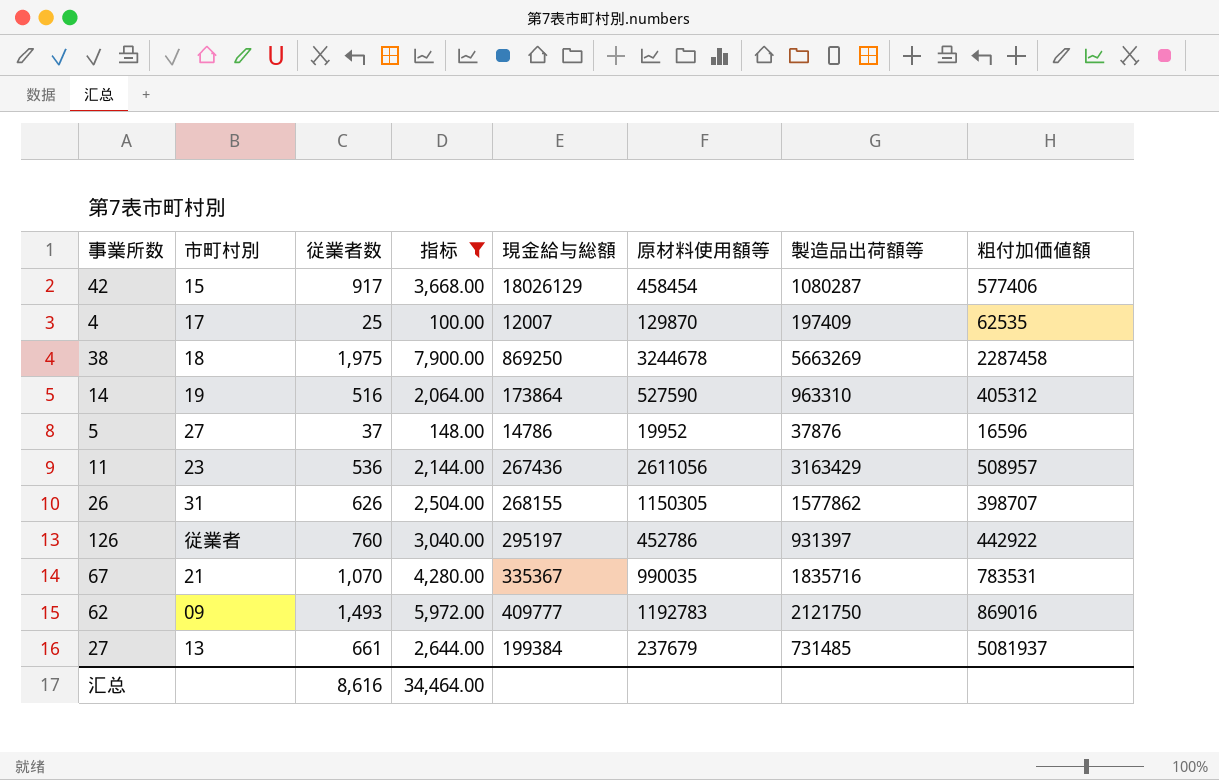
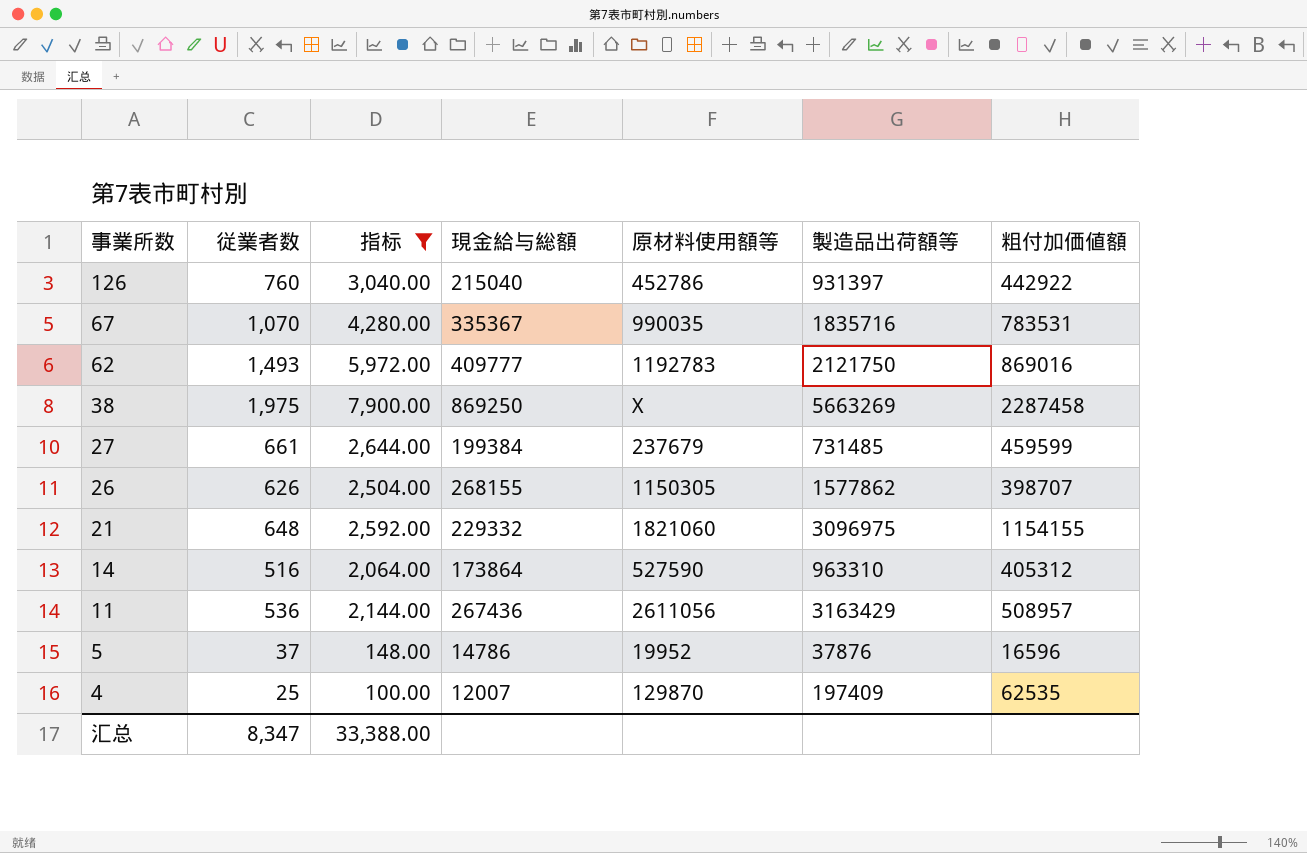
row order: none -> 事業所数 descending
column 市町村別 | position: 2 -> none
row 42: 15 | 917 | 3,668.00 | 18026129 | 458454 | 1080287 | 577406 -> none
126 | 現金給与総額: 295197 -> 215040
38 | 原材料使用額等: 3244678 -> X
27 | 粗付加価値額: 5081937 -> 459599
row 21: none -> 648 | 2,592.00 | 229332 | 1821060 | 3096975 | 1154155
汇总 | 従業者数: 8,616 -> 8,347
汇总 | 指标: 34,464.00 -> 33,388.00

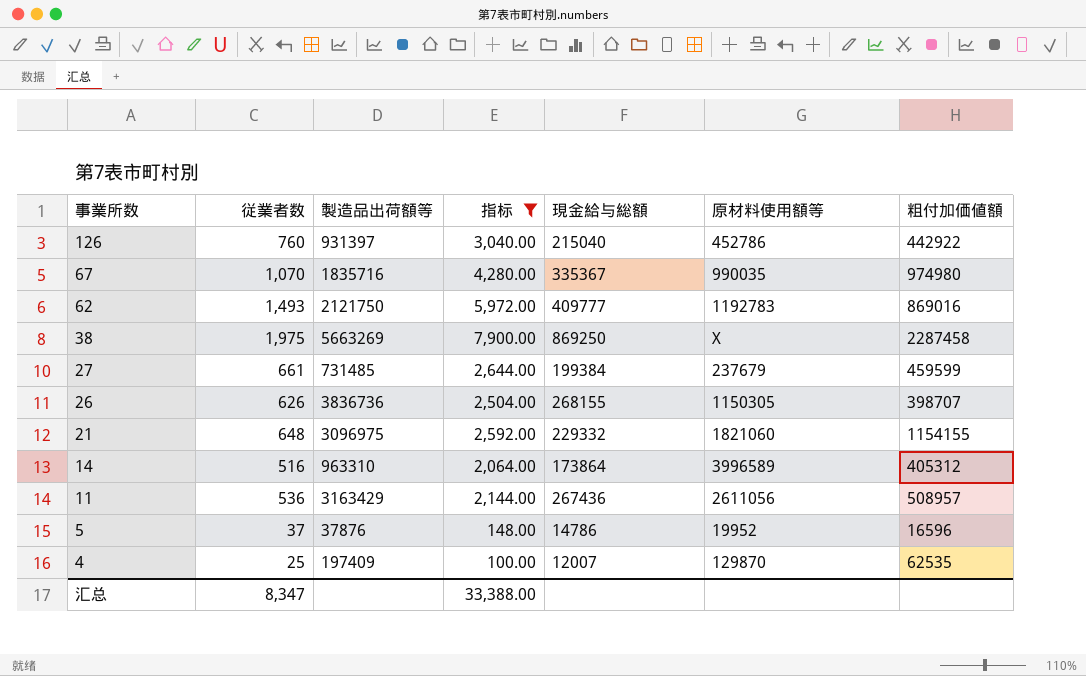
column 製造品出荷額等 | position: 6 -> 3
67 | 粗付加価値額: 783531 -> 974980
26 | 製造品出荷額等: 1577862 -> 3836736
14 | 原材料使用額等: 527590 -> 3996589

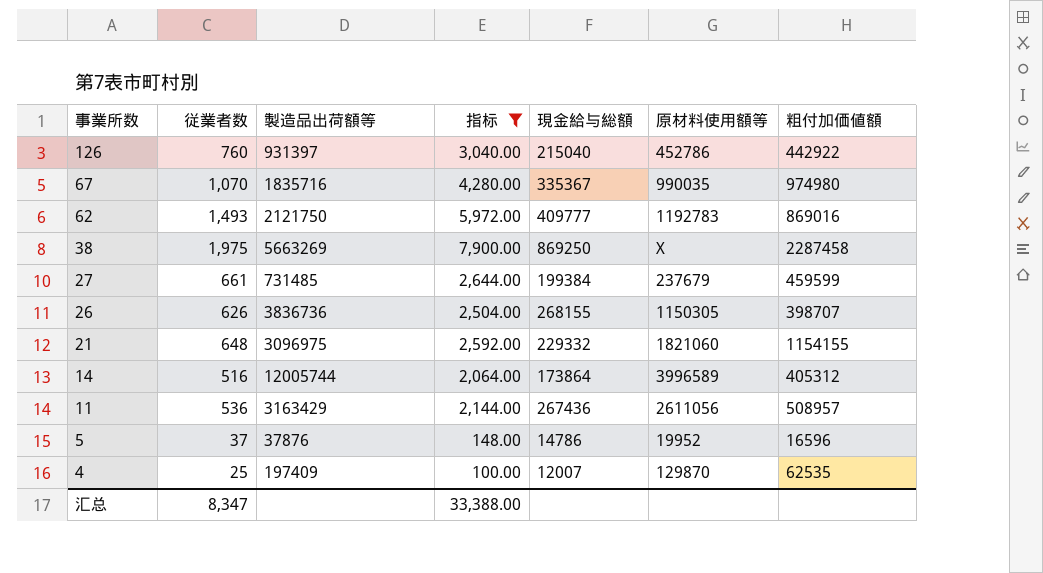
14 | 製造品出荷額等: 963310 -> 12005744

